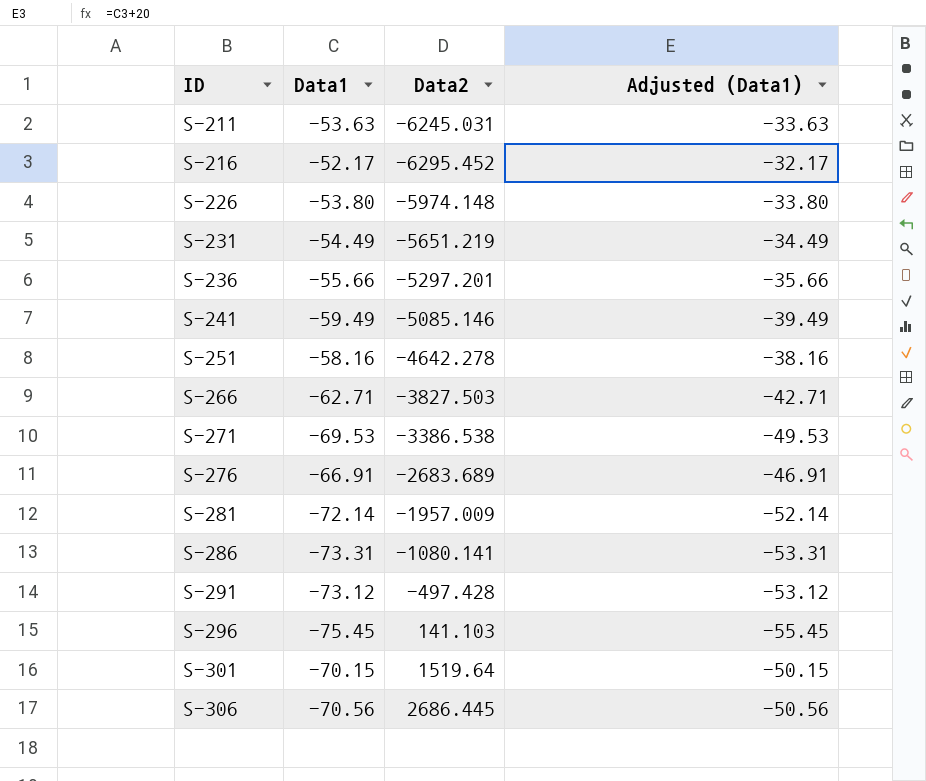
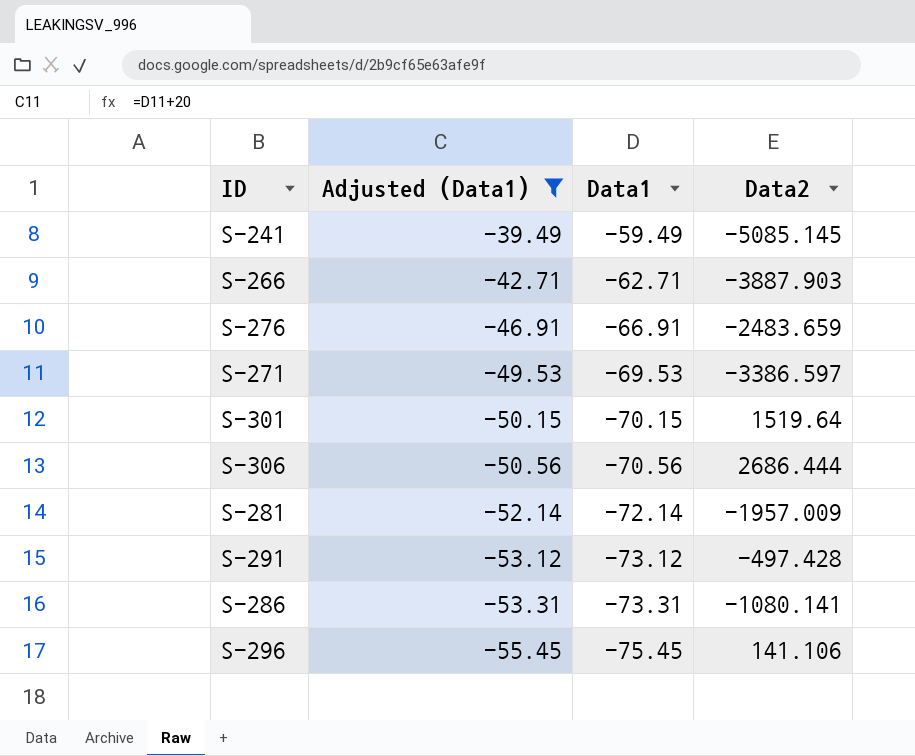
filter: none -> Adjusted (Data1) <= -39.49
row order: ID ascending -> Adjusted (Data1) descending
column Adjusted (Data1) | position: 4 -> 2
S-241 | Data2: -5085.146 -> -5085.145
S-266 | Data2: -3827.503 -> -3887.903
S-276 | Data2: -2683.689 -> -2483.659
S-271 | Data2: -3386.538 -> -3386.597
S-306 | Data2: 2686.445 -> 2686.444
S-296 | Data2: 141.103 -> 141.106

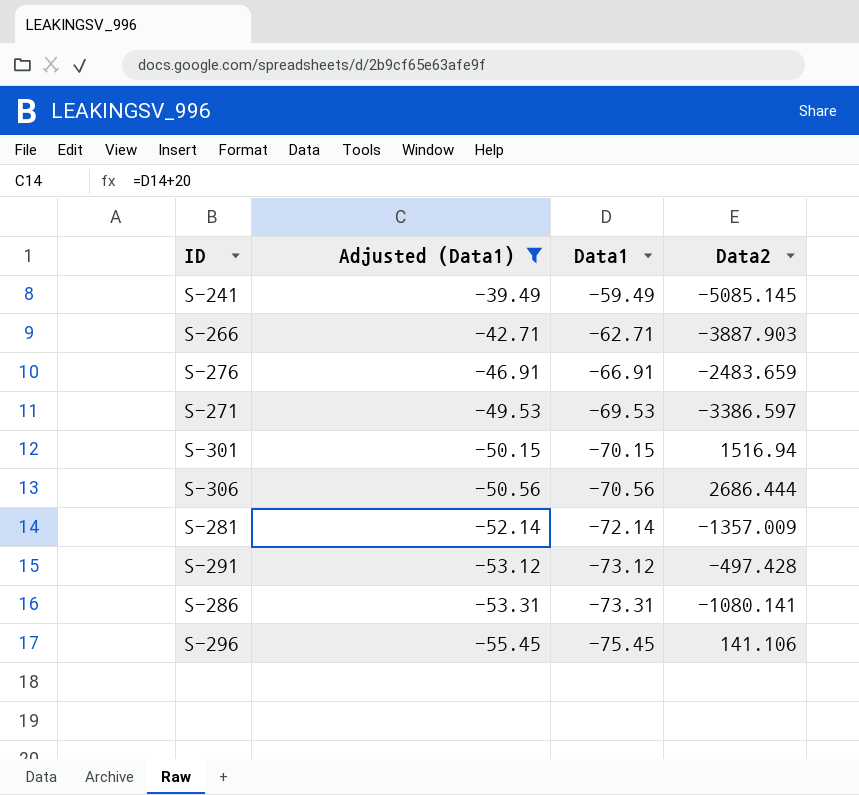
S-301 | Data2: 1519.64 -> 1516.94
S-281 | Data2: -1957.009 -> -1357.009

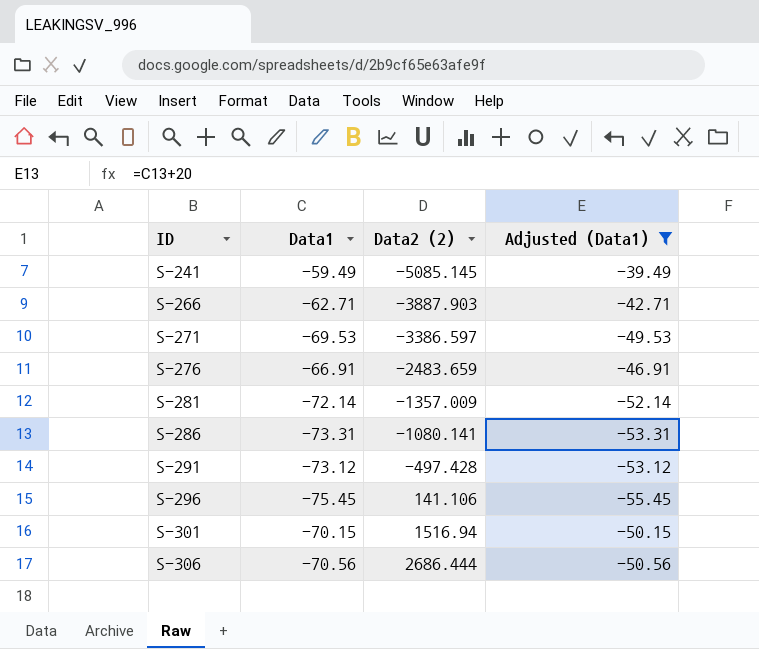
row order: Adjusted (Data1) descending -> ID ascending
column name: Data2 -> Data2 (2)
column Adjusted (Data1) | position: 2 -> 4

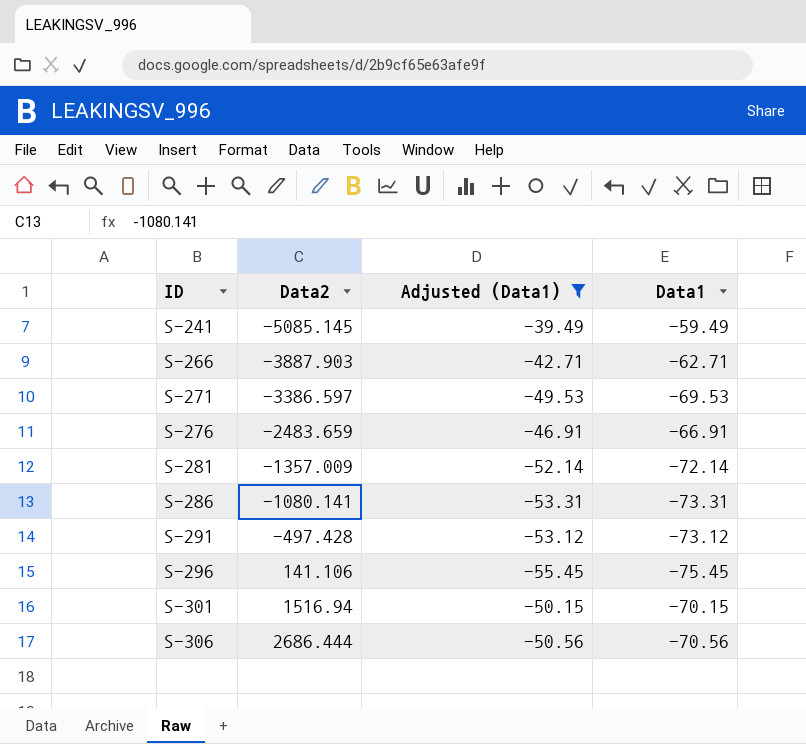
column name: Data2 (2) -> Data2
column Data1 | position: 2 -> 4

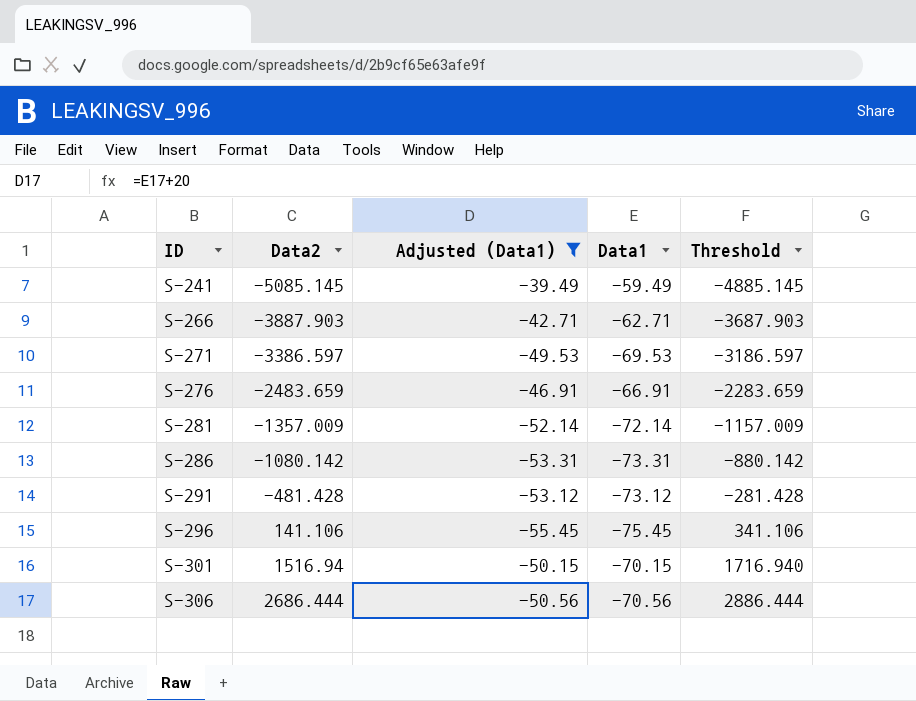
column Threshold | formula: none -> [Data2] + 200
S-286 | Data2: -1080.141 -> -1080.142
S-291 | Data2: -497.428 -> -481.428

